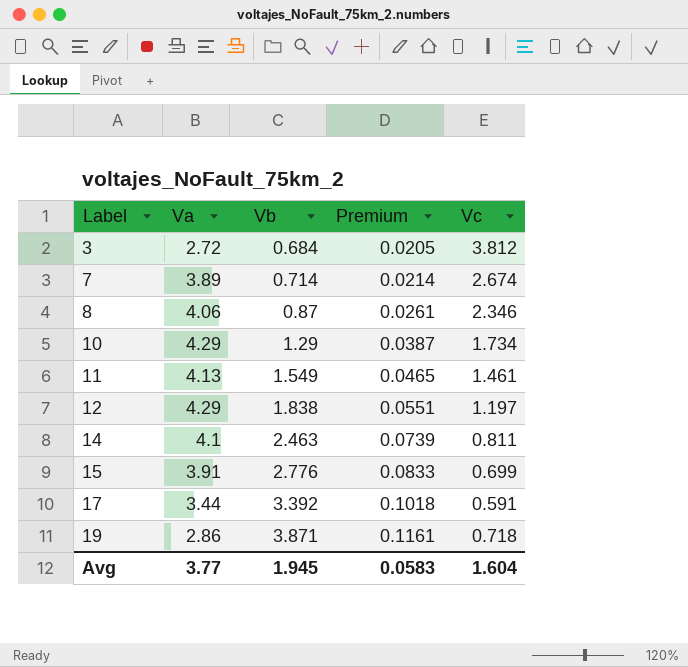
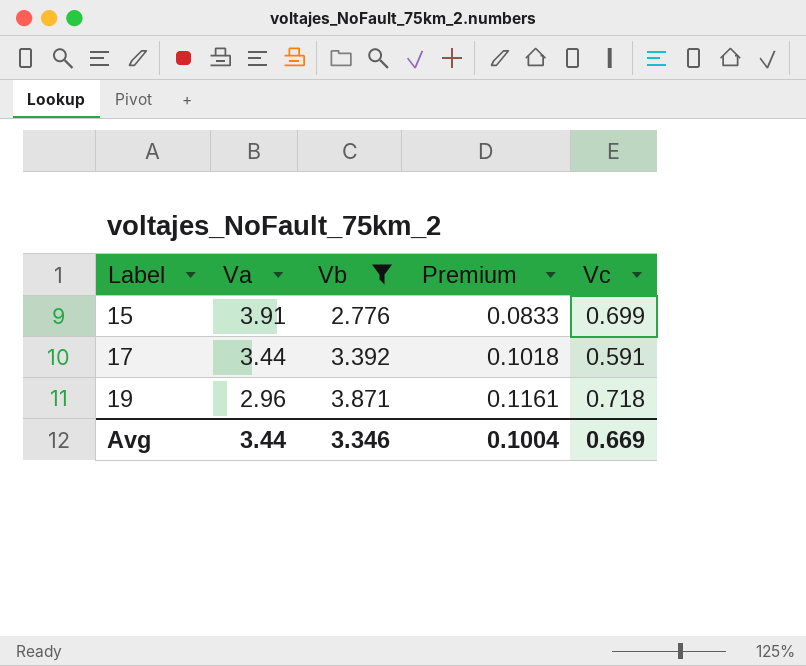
filter: none -> Vb >= 2.776
19 | Va: 2.86 -> 2.96
Avg | Va: 3.77 -> 3.44
Avg | Vb: 1.945 -> 3.346
Avg | Premium: 0.0583 -> 0.1004
Avg | Vc: 1.604 -> 0.669

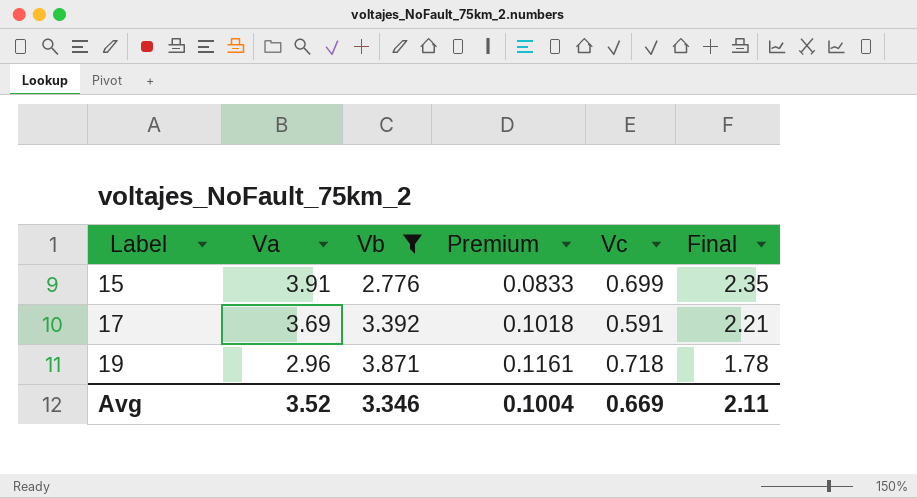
column Final | formula: none -> [Va] * 0.6
17 | Va: 3.44 -> 3.69
Avg | Va: 3.44 -> 3.52

